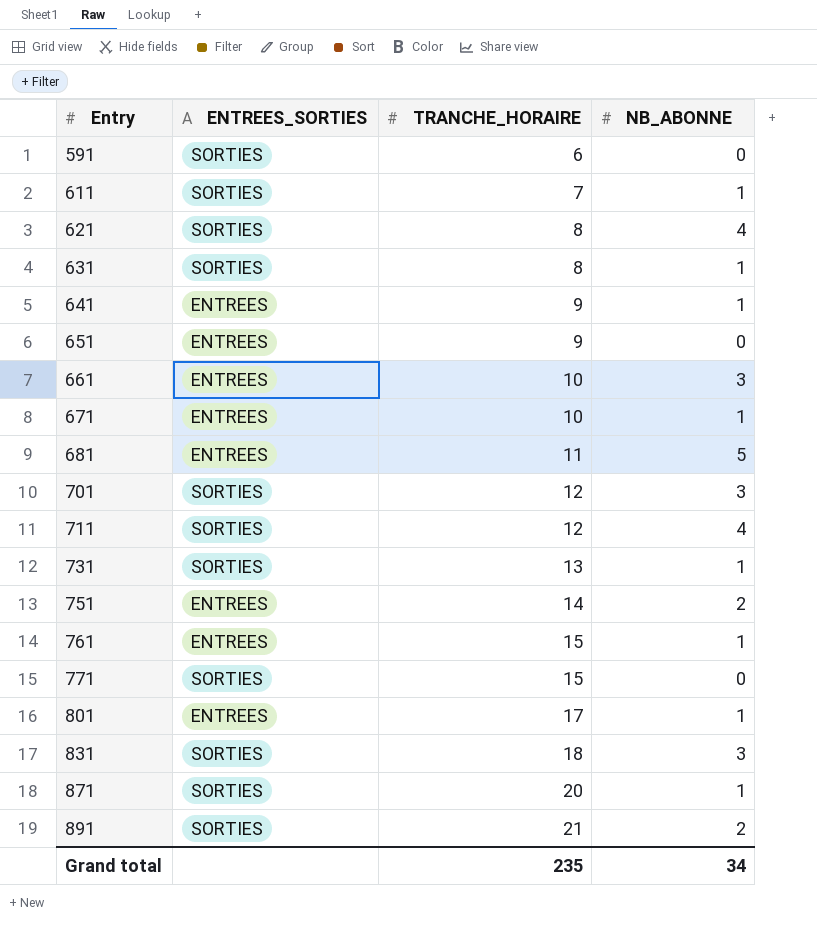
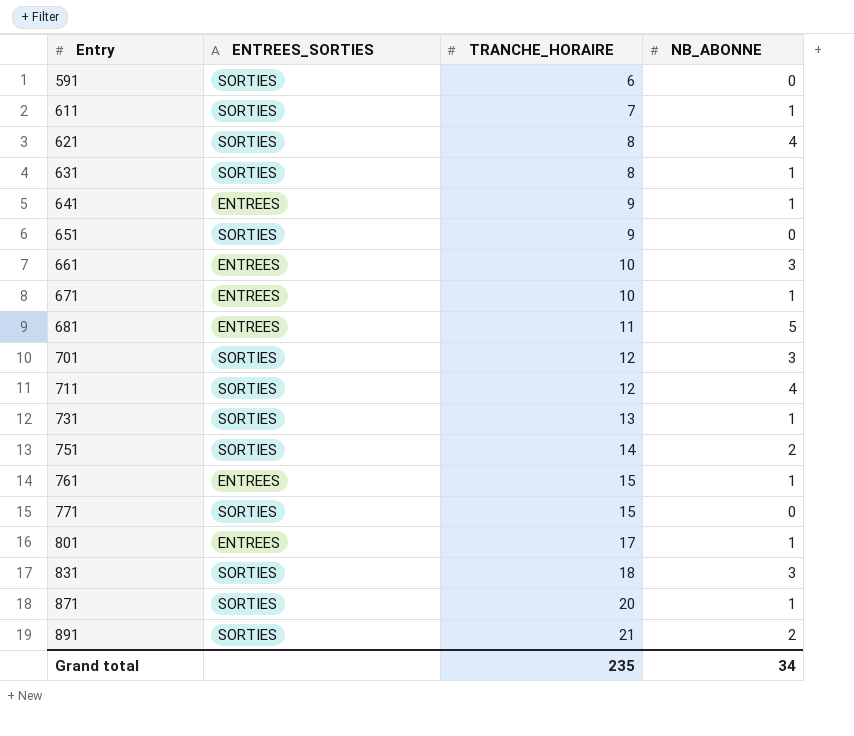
651 | ENTREES_SORTIES: ENTREES -> SORTIES
751 | ENTREES_SORTIES: ENTREES -> SORTIES

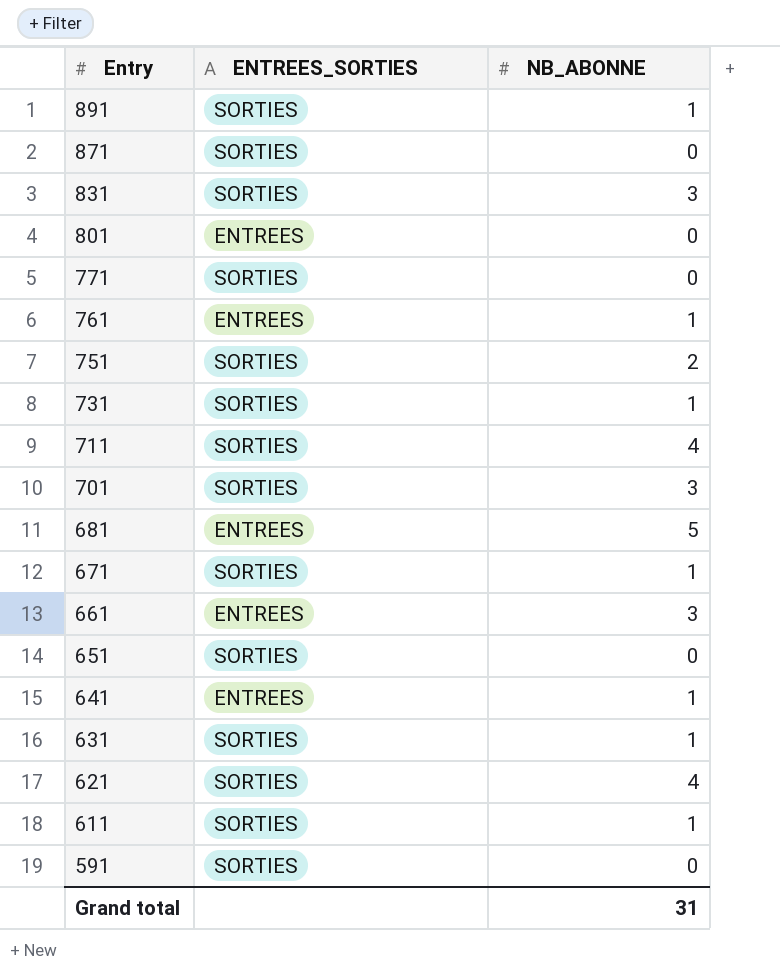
row order: Entry ascending -> Entry descending
column TRANCHE_HORAIRE | position: 3 -> none
891 | NB_ABONNE: 2 -> 1
871 | NB_ABONNE: 1 -> 0
801 | NB_ABONNE: 1 -> 0
671 | ENTREES_SORTIES: ENTREES -> SORTIES
Grand total | NB_ABONNE: 34 -> 31

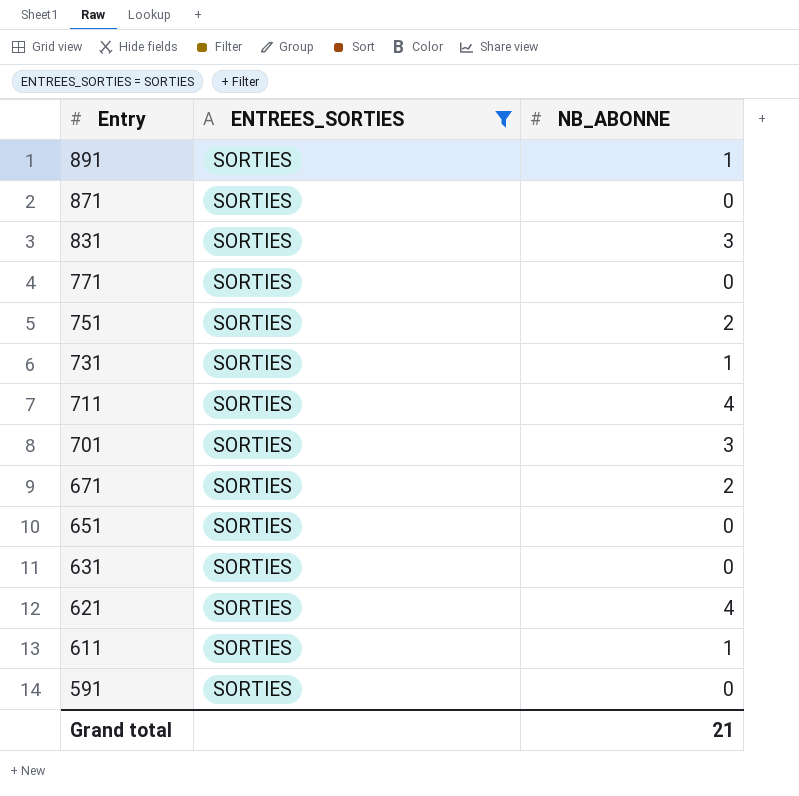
filter: none -> ENTREES_SORTIES = SORTIES
671 | NB_ABONNE: 1 -> 2
631 | NB_ABONNE: 1 -> 0
Grand total | NB_ABONNE: 31 -> 21

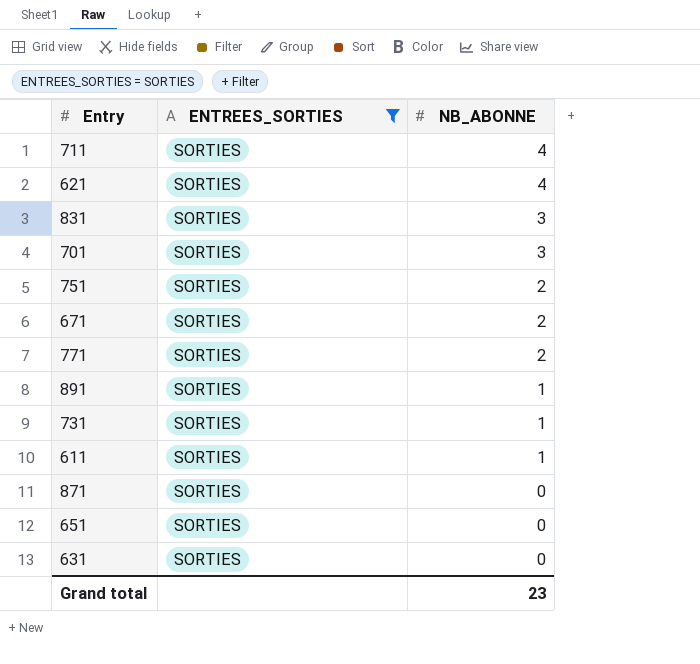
row order: Entry descending -> NB_ABONNE descending
row 591: SORTIES | 0 -> none
771 | NB_ABONNE: 0 -> 2
Grand total | NB_ABONNE: 21 -> 23

